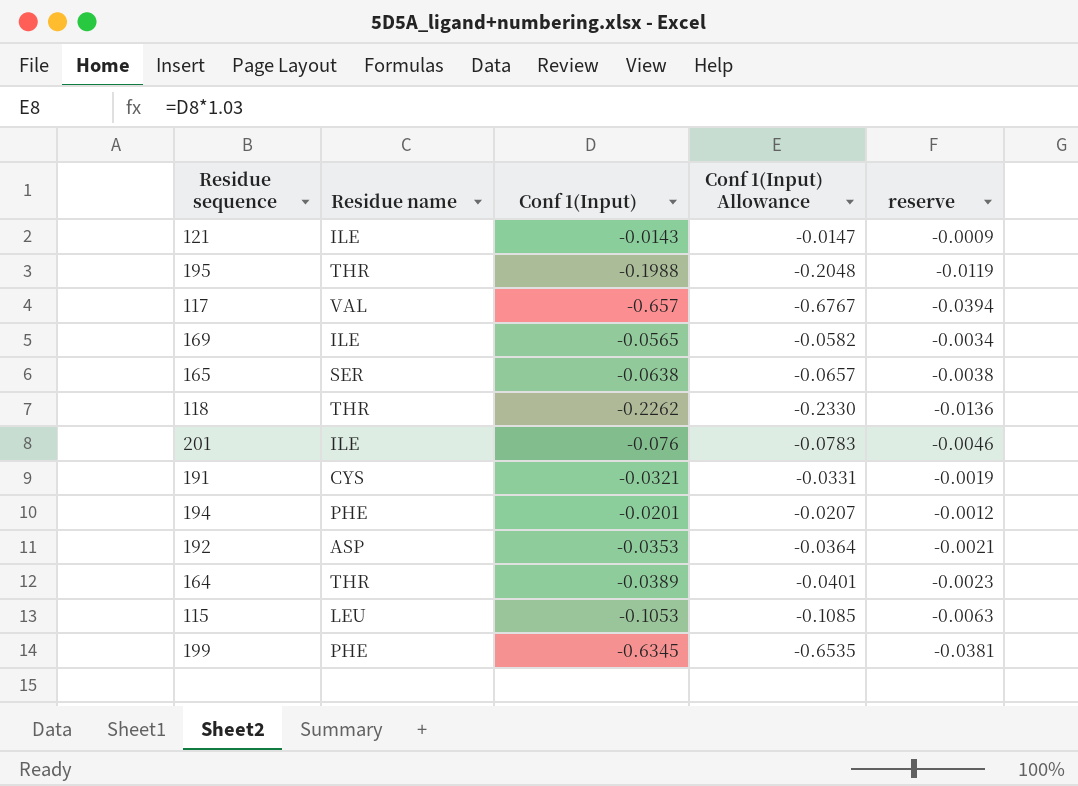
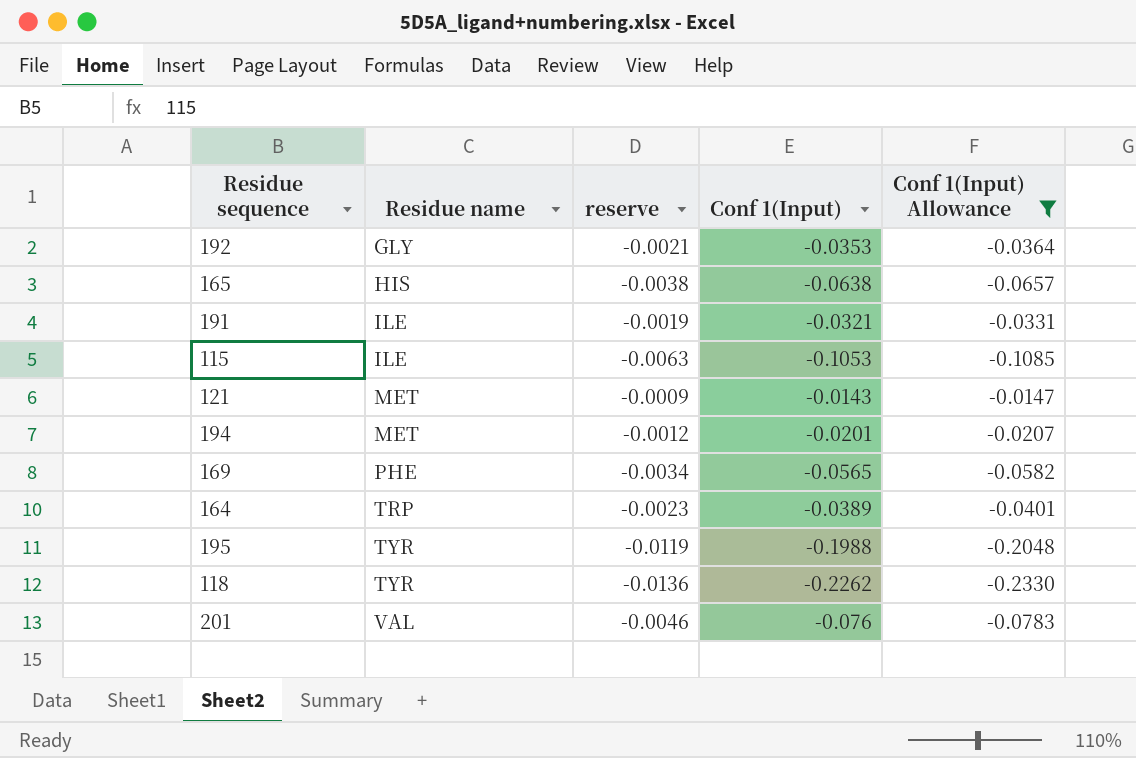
filter: none -> Conf 1(Input) Allowance >= -0.2330
row order: none -> Residue name ascending
column reserve | position: 5 -> 3
192 | Residue name: ASP -> GLY
165 | Residue name: SER -> HIS
191 | Residue name: CYS -> ILE
115 | Residue name: LEU -> ILE
121 | Residue name: ILE -> MET
194 | Residue name: PHE -> MET
169 | Residue name: ILE -> PHE
164 | Residue name: THR -> TRP
195 | Residue name: THR -> TYR
118 | Residue name: THR -> TYR
201 | Residue name: ILE -> VAL

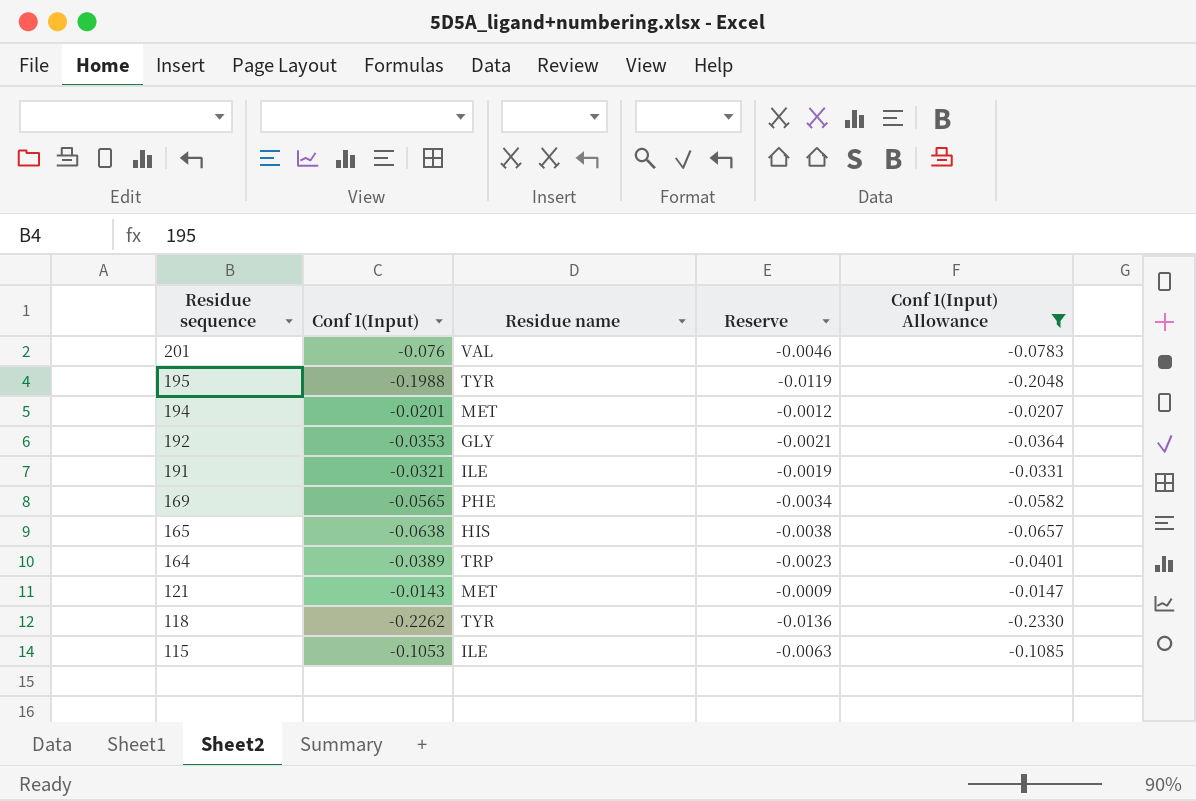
row order: Residue name ascending -> Residue sequence descending
column Conf 1(Input) | position: 4 -> 2
column name: reserve -> Reserve

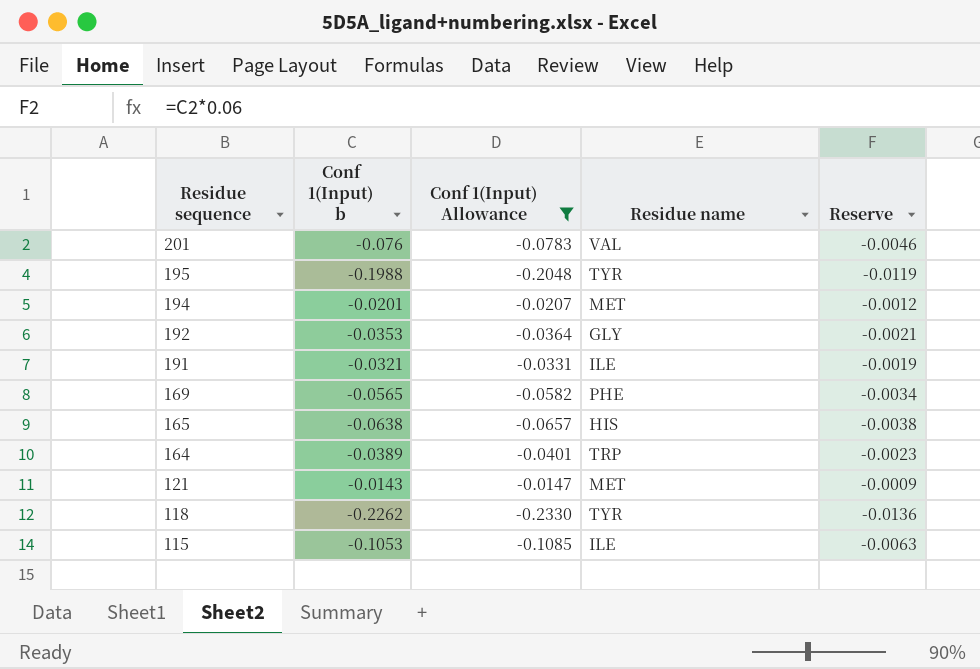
column name: Conf 1(Input) -> Conf 1(Input) b
column Conf 1(Input) Allowance | position: 5 -> 3

